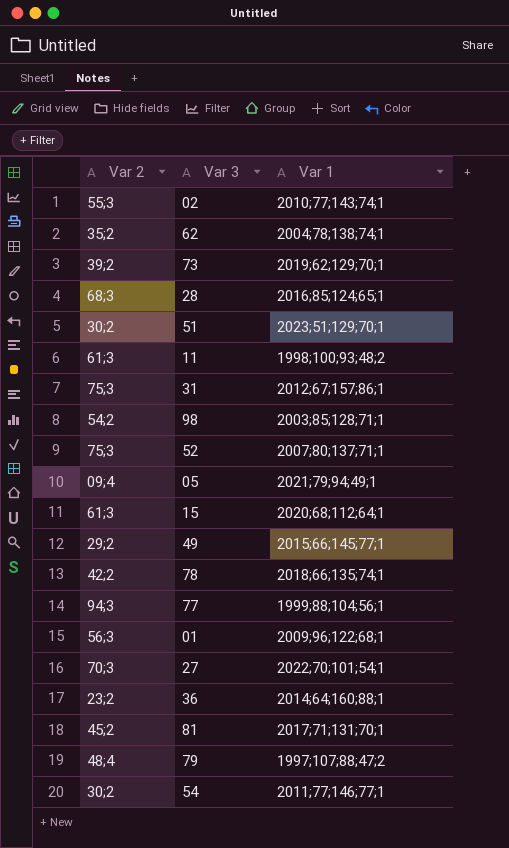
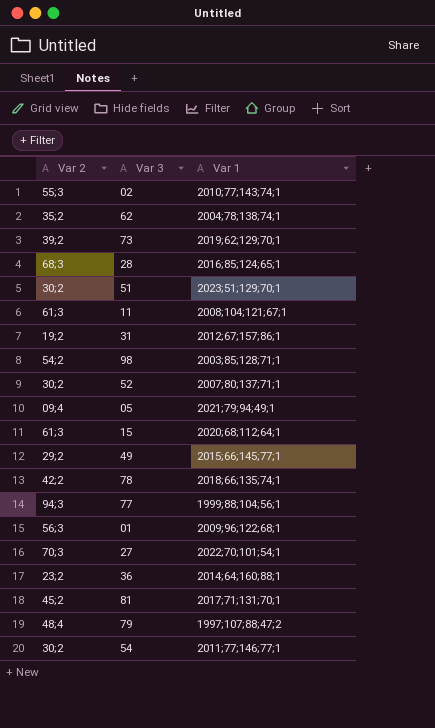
11 | Var 1: 1998;100;93;48;2 -> 2008;104;121;67;1
31 | Var 2: 75;3 -> 19;2
52 | Var 2: 75;3 -> 30;2

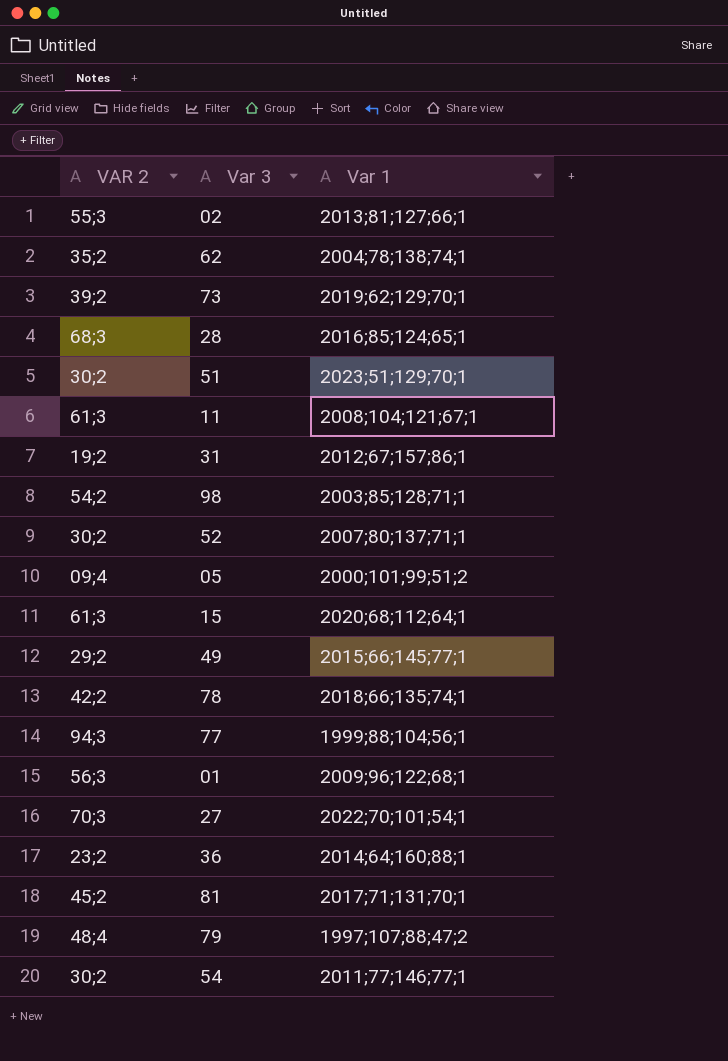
column name: Var 2 -> VAR 2
02 | Var 1: 2010;77;143;74;1 -> 2013;81;127;66;1
05 | Var 1: 2021;79;94;49;1 -> 2000;101;99;51;2

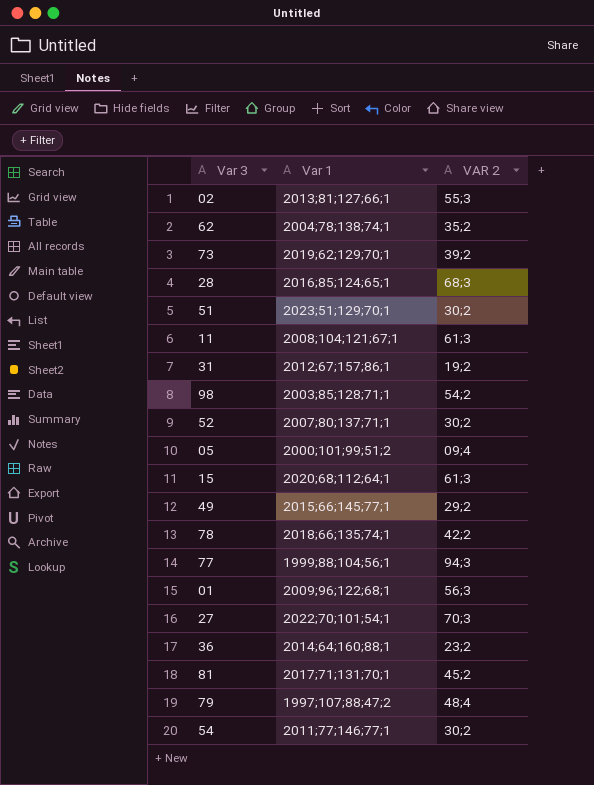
column VAR 2 | position: 1 -> 3

